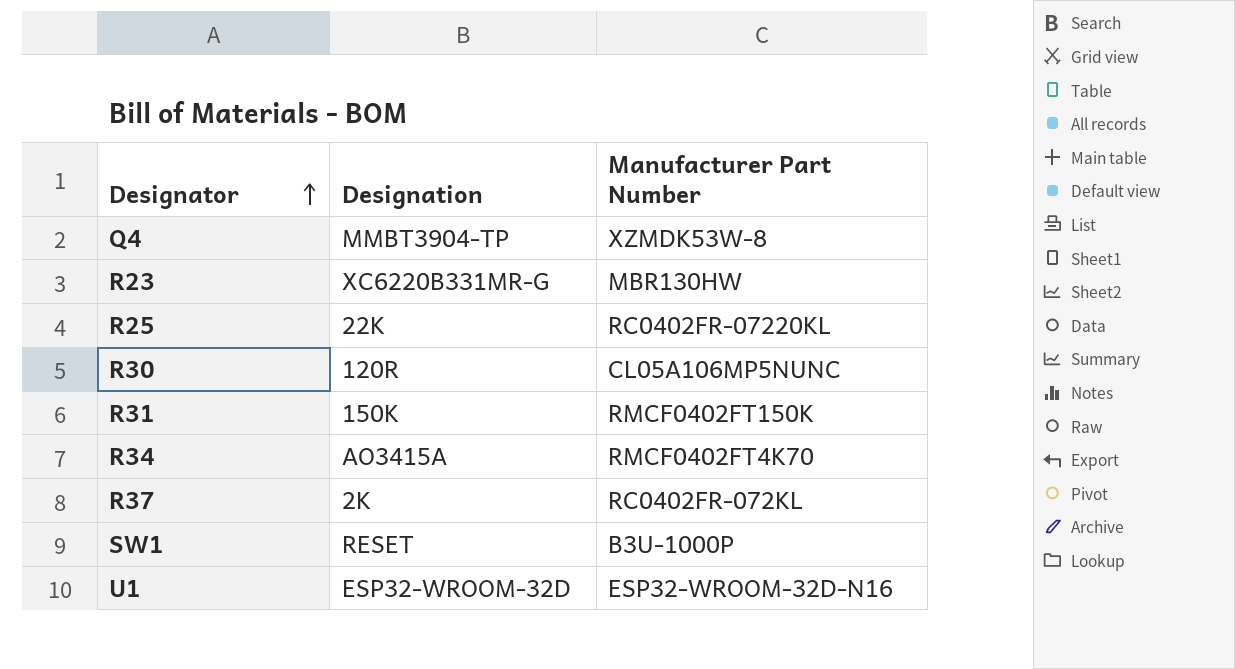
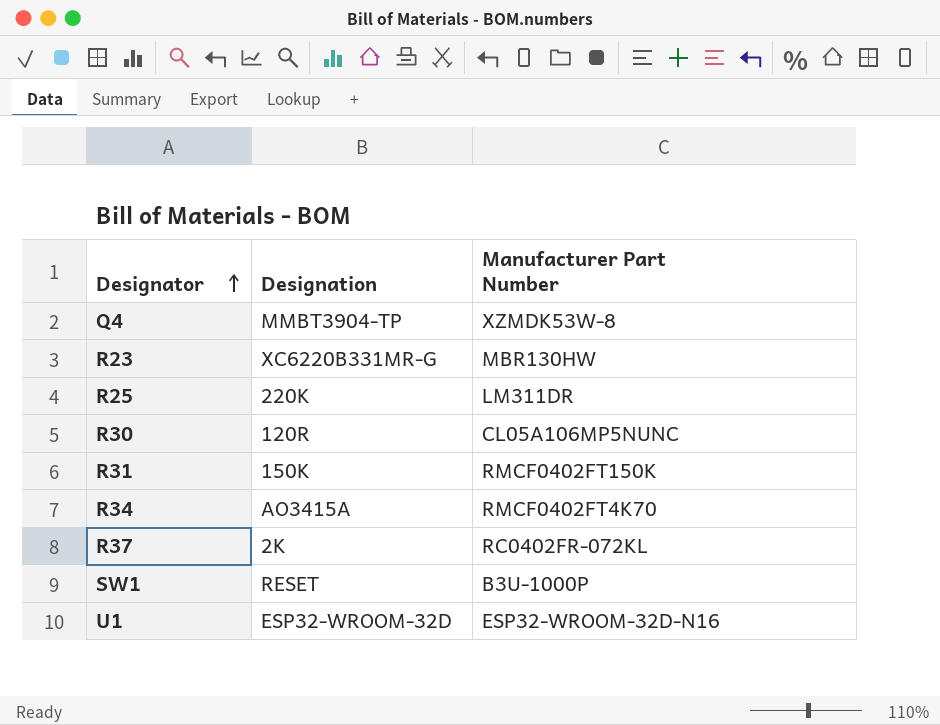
R25 | Designation: 22K -> 220K
R25 | Manufacturer Part Number: RC0402FR-07220KL -> LM311DR

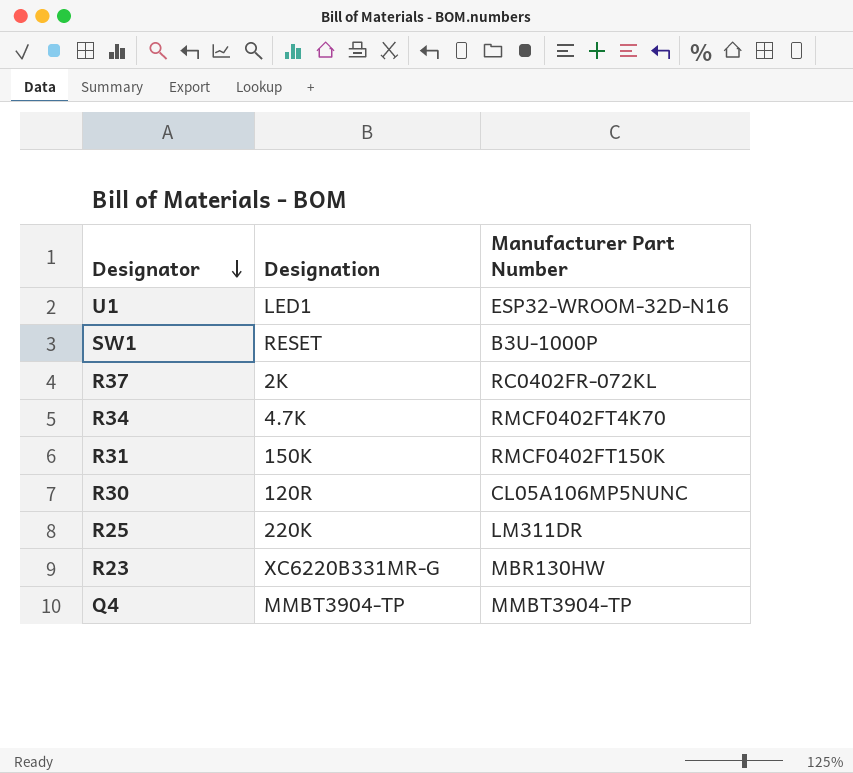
row order: Designator ascending -> Designator descending
U1 | Designation: ESP32-WROOM-32D -> LED1
R34 | Designation: AO3415A -> 4.7K
Q4 | Manufacturer Part Number: XZMDK53W-8 -> MMBT3904-TP

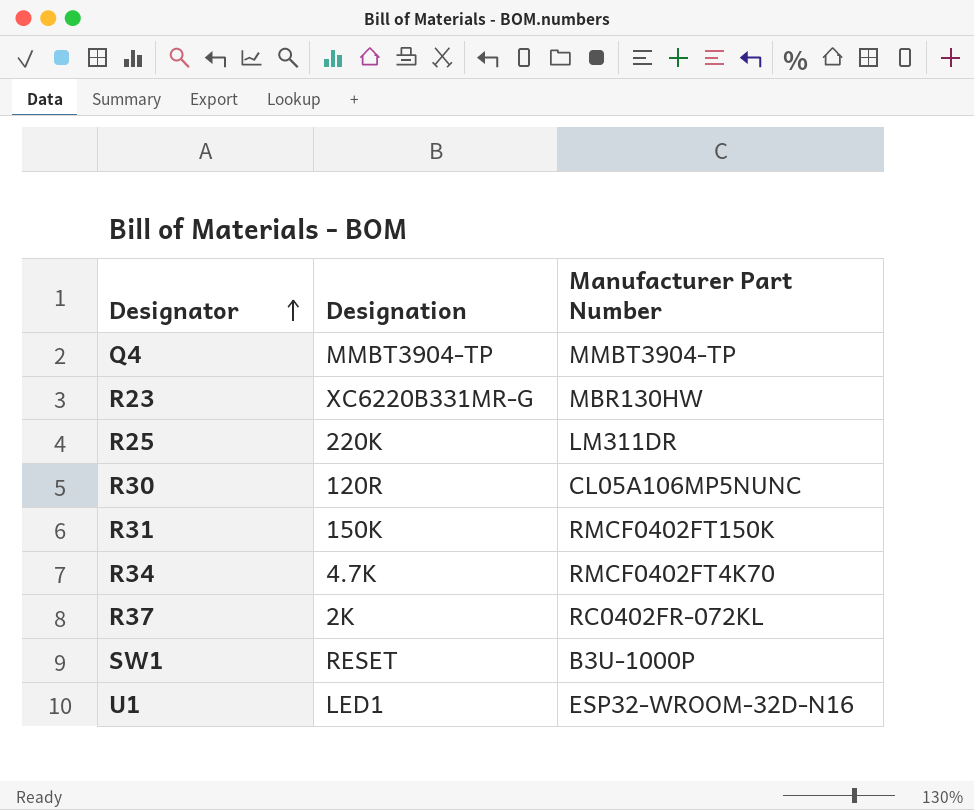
row order: Designator descending -> Designator ascending

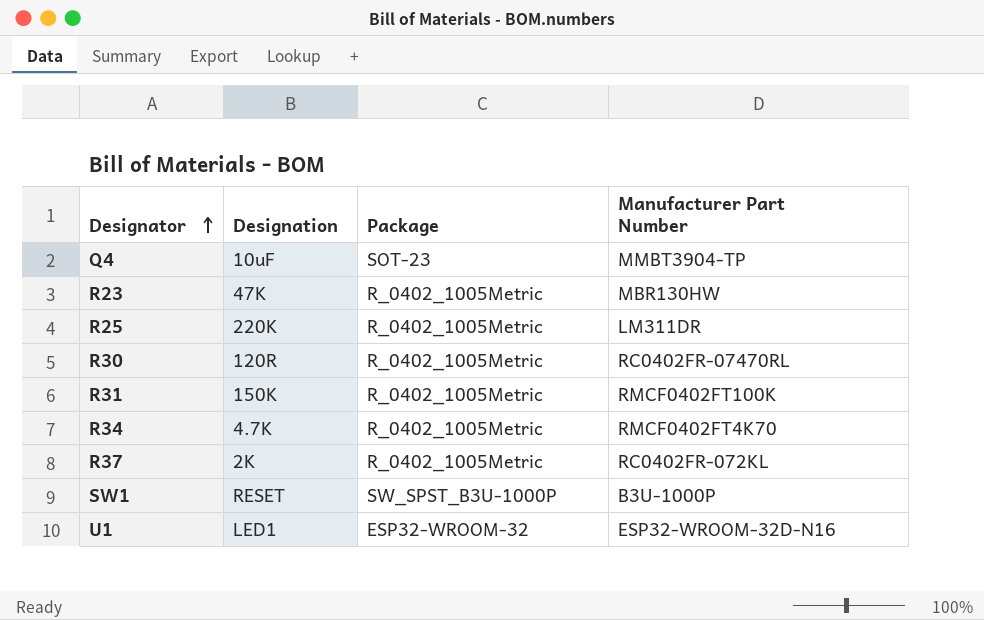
column Package | position: none -> 3
Q4 | Designation: MMBT3904-TP -> 10uF
R23 | Designation: XC6220B331MR-G -> 47K
R30 | Manufacturer Part Number: CL05A106MP5NUNC -> RC0402FR-07470RL
R31 | Manufacturer Part Number: RMCF0402FT150K -> RMCF0402FT100K

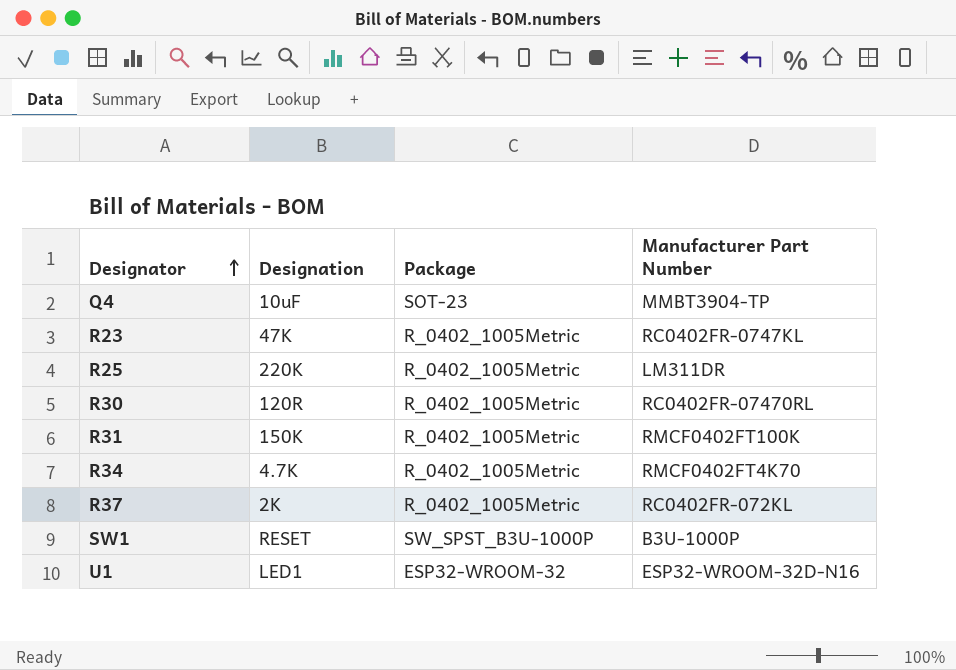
R23 | Manufacturer Part Number: MBR130HW -> RC0402FR-0747KL

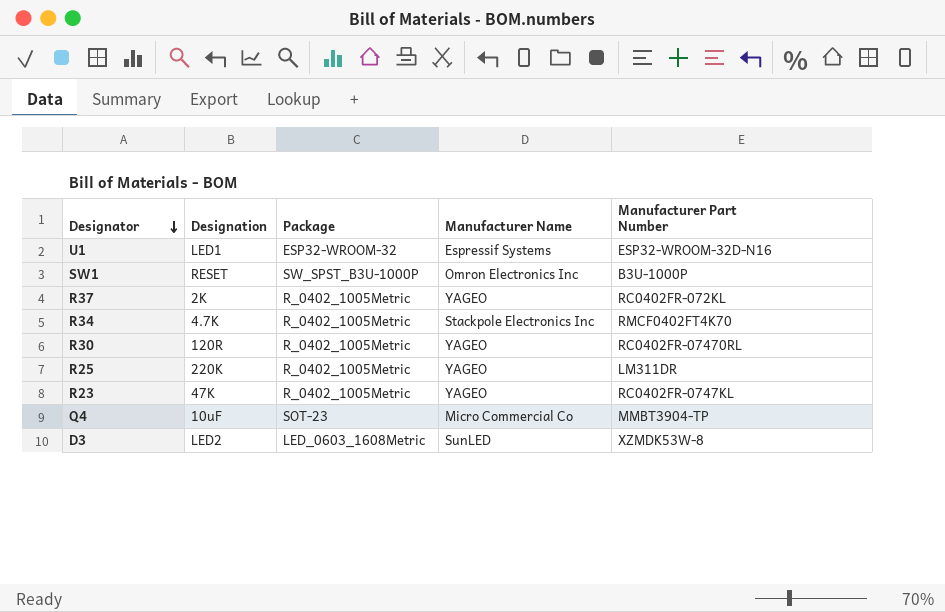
row order: Designator ascending -> Designator descending
column Manufacturer Name | position: none -> 4
row R31: 150K | R_0402_1005Metric | RMCF0402FT100K -> none
row D3: none -> LED2 | LED_0603_1608Metric | SunLED | XZMDK53W-8

